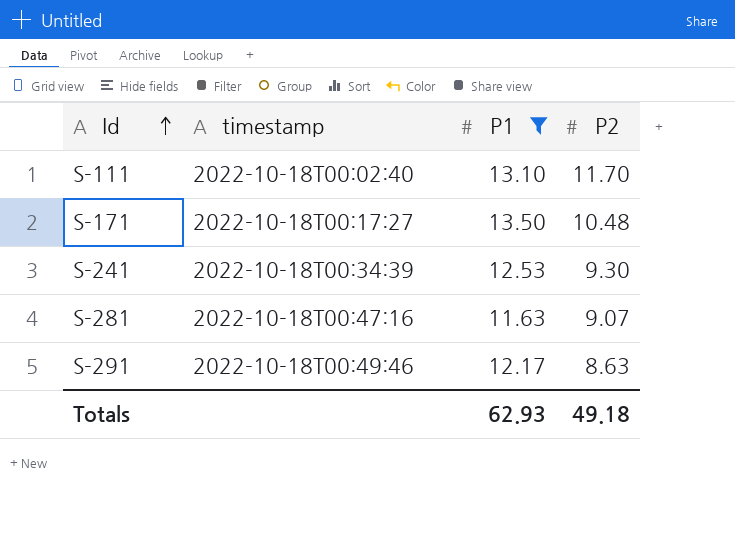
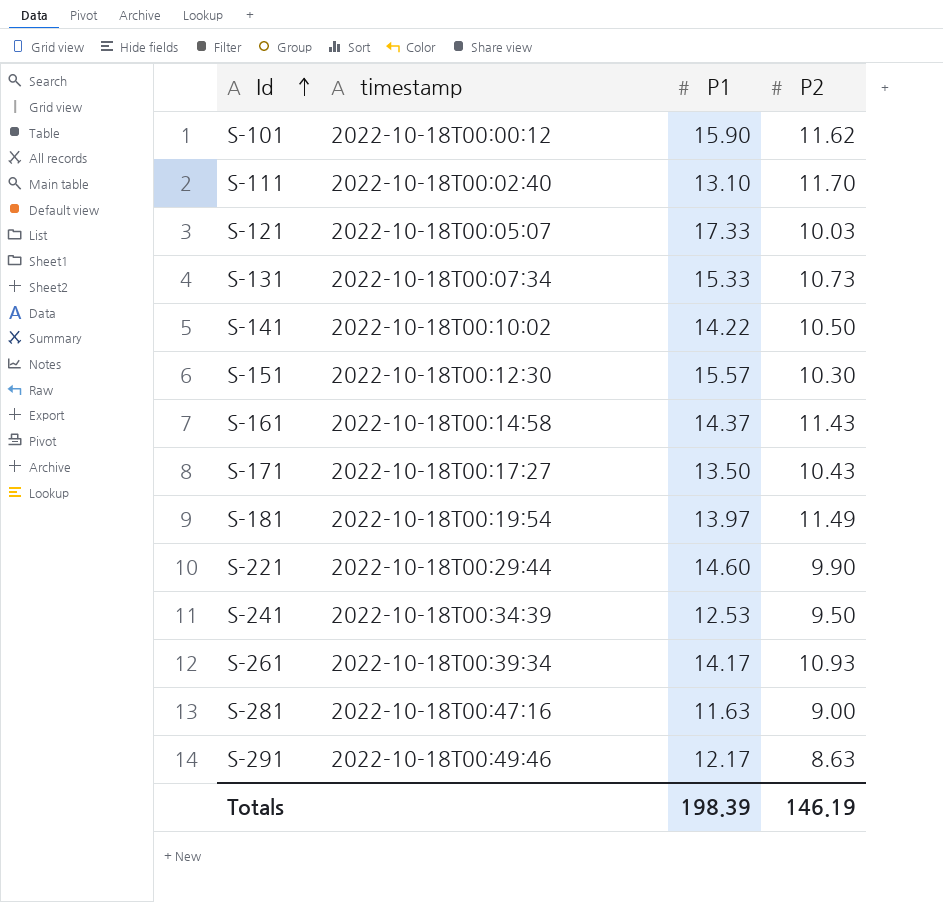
filter: P1 <= 13.50 -> none
S-171 | P2: 10.48 -> 10.43
S-241 | P2: 9.30 -> 9.50
S-281 | P2: 9.07 -> 9.00
Totals | P1: 62.93 -> 198.39
Totals | P2: 49.18 -> 146.19

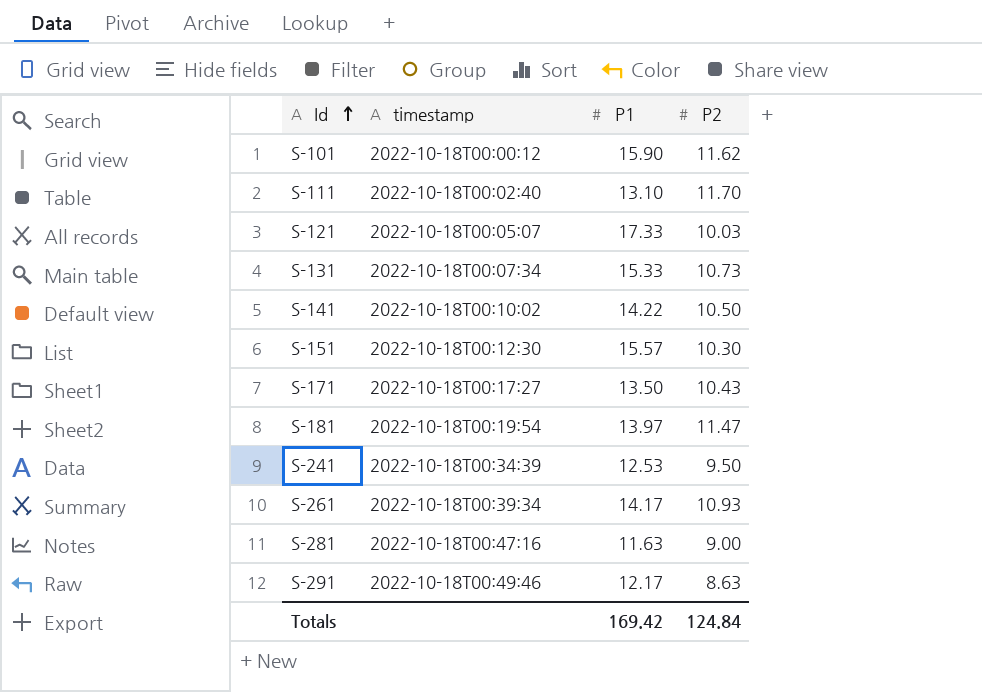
row S-161: 2022-10-18T00:14:58 | 14.37 | 11.43 -> none
row S-221: 2022-10-18T00:29:44 | 14.60 | 9.90 -> none
S-181 | P2: 11.49 -> 11.47
Totals | P1: 198.39 -> 169.42
Totals | P2: 146.19 -> 124.84

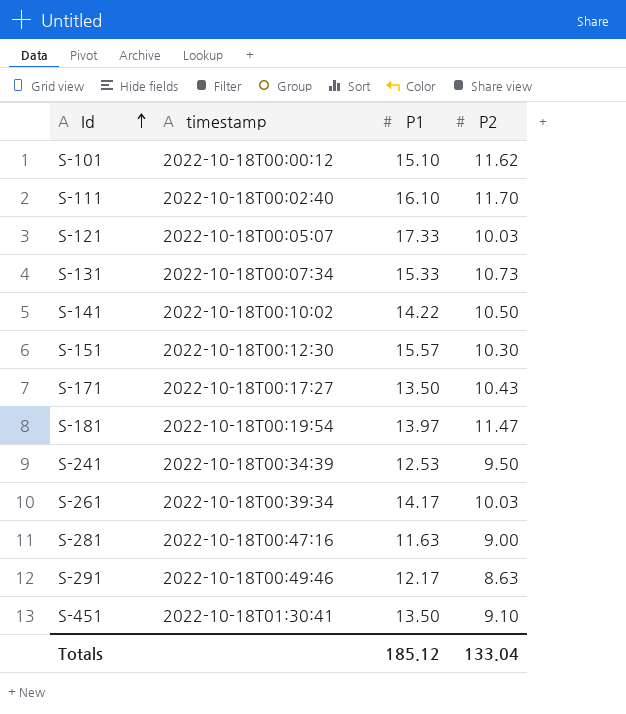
S-101 | P1: 15.90 -> 15.10
S-111 | P1: 13.10 -> 16.10
S-261 | P2: 10.93 -> 10.03
row S-451: none -> 2022-10-18T01:30:41 | 13.50 | 9.10
Totals | P1: 169.42 -> 185.12
Totals | P2: 124.84 -> 133.04

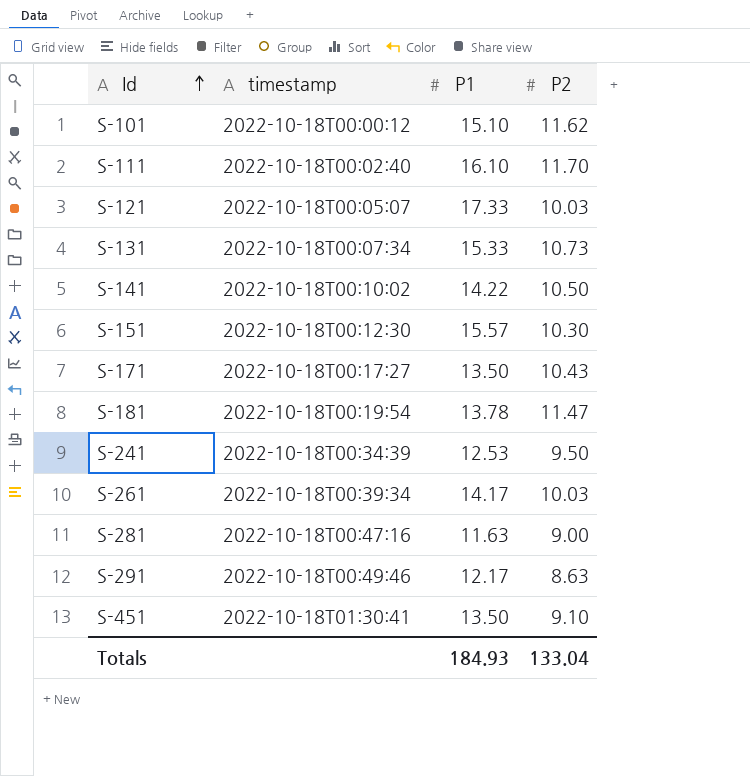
S-181 | P1: 13.97 -> 13.78
Totals | P1: 185.12 -> 184.93

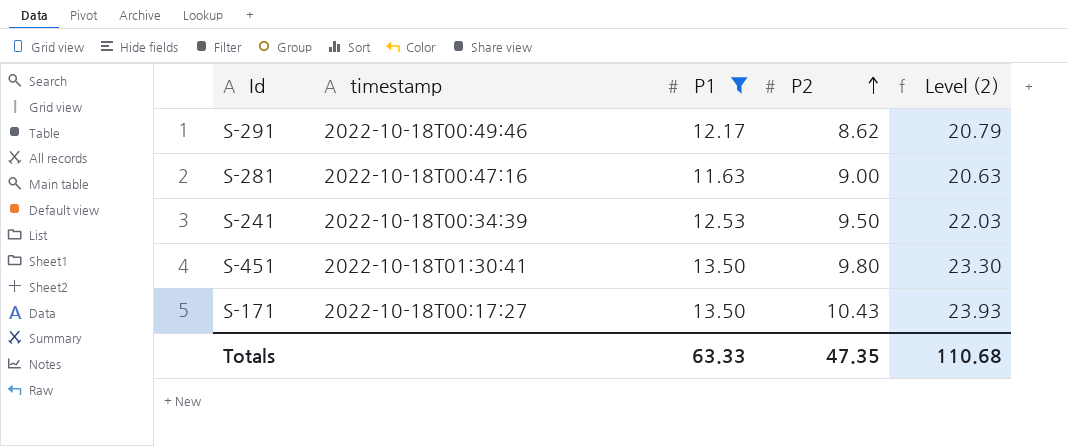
filter: none -> P1 <= 13.50
row order: Id ascending -> P2 ascending
column Level (2) | formula: none -> [P1] + [P2]
S-291 | P2: 8.63 -> 8.62
S-451 | P2: 9.10 -> 9.80
Totals | P1: 184.93 -> 63.33
Totals | P2: 133.04 -> 47.35

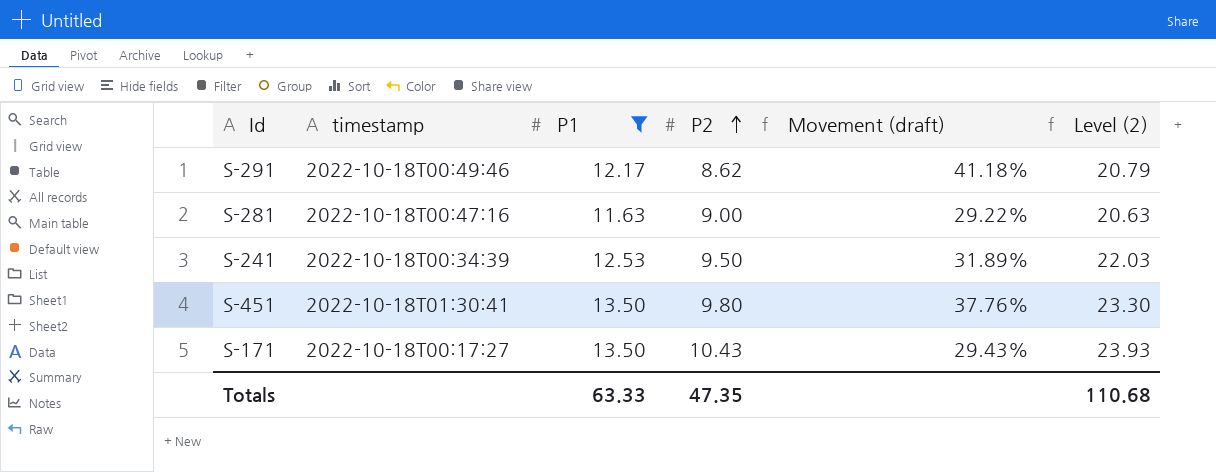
column Movement (draft) | formula: none -> ([P1] - [P2]) / [P2]

